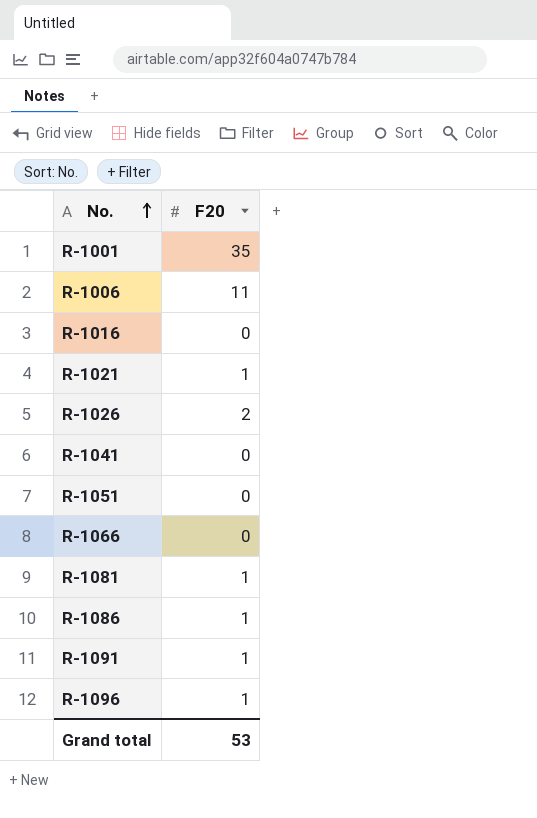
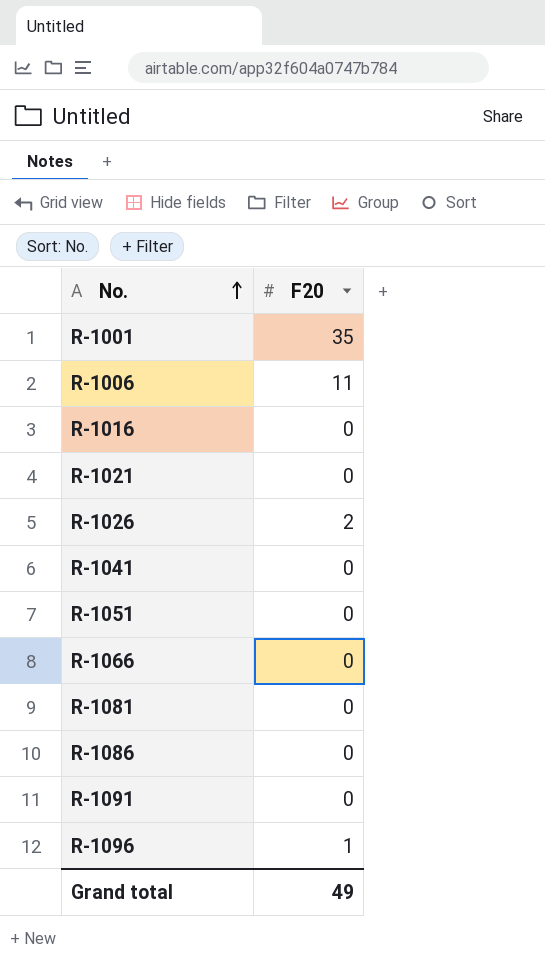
R-1021 | F20: 1 -> 0
R-1081 | F20: 1 -> 0
R-1086 | F20: 1 -> 0
R-1091 | F20: 1 -> 0
Grand total | F20: 53 -> 49

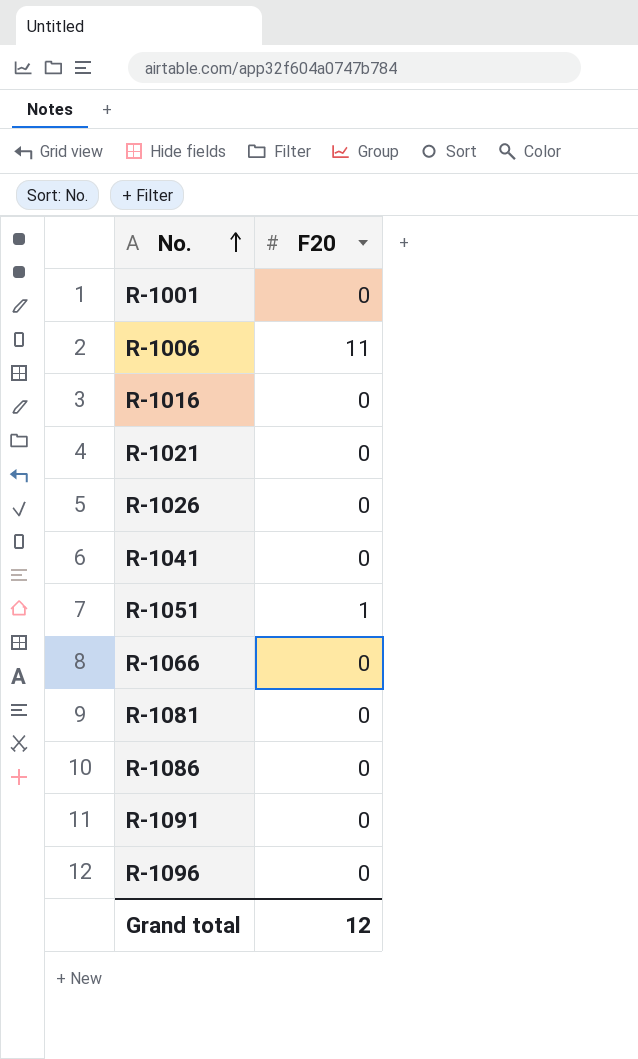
R-1001 | F20: 35 -> 0
R-1026 | F20: 2 -> 0
R-1051 | F20: 0 -> 1
R-1096 | F20: 1 -> 0
Grand total | F20: 49 -> 12

